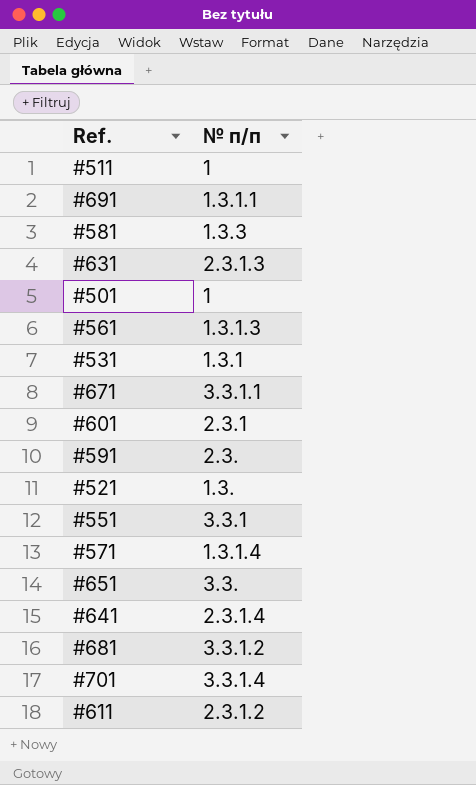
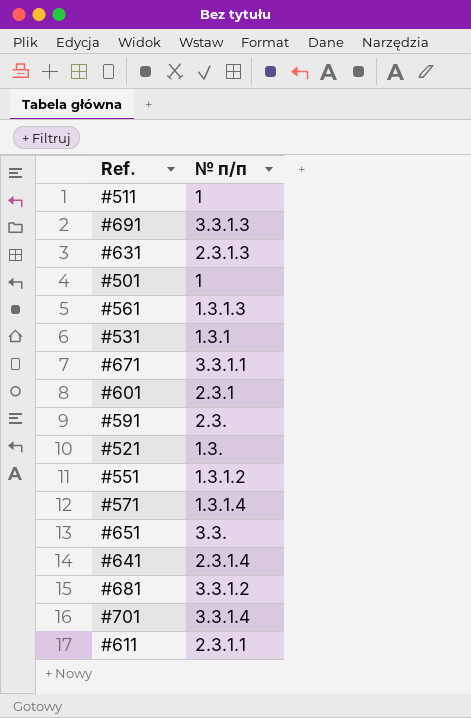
row #581: 1.3.3 -> none
#691 | № п/п: 1.3.1.1 -> 3.3.1.3
#551 | № п/п: 3.3.1 -> 1.3.1.2
#611 | № п/п: 2.3.1.2 -> 2.3.1.1

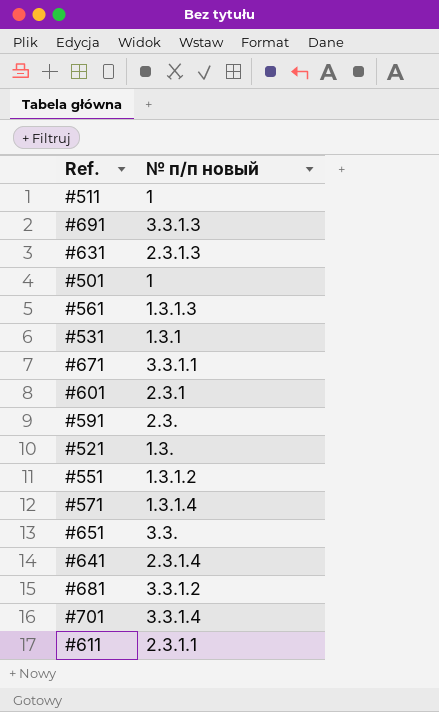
column name: № п/п -> № п/п новый

